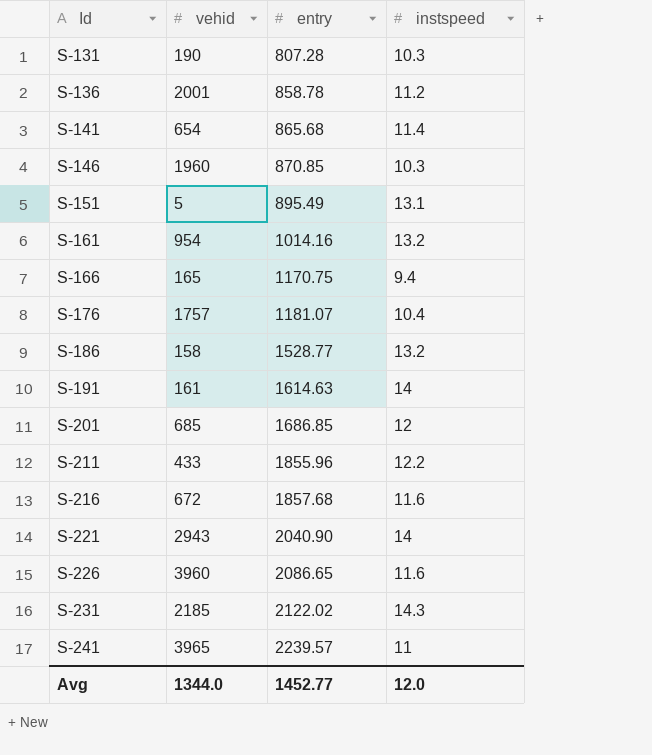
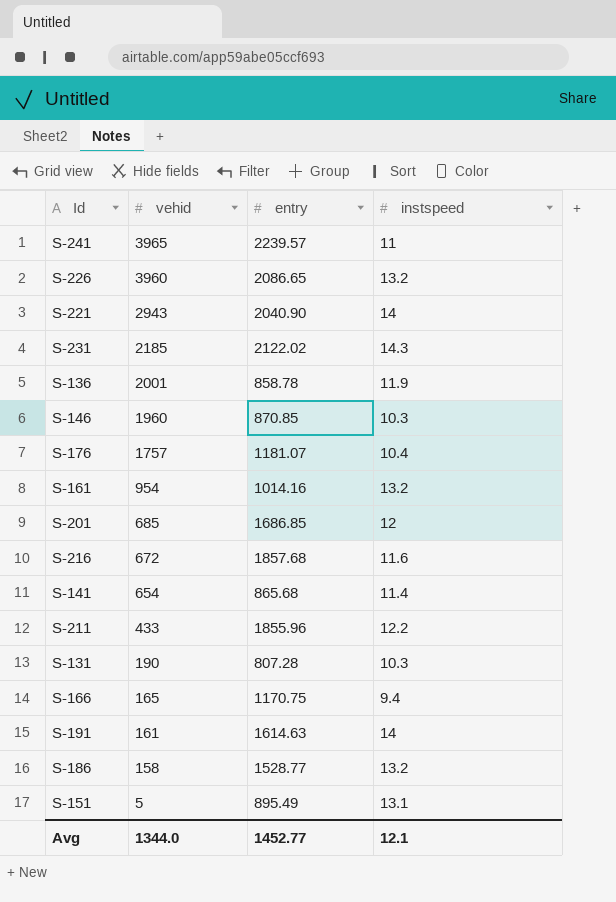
row order: Id ascending -> vehid descending
S-226 | instspeed: 11.6 -> 13.2
S-136 | instspeed: 11.2 -> 11.9
Avg | instspeed: 12.0 -> 12.1

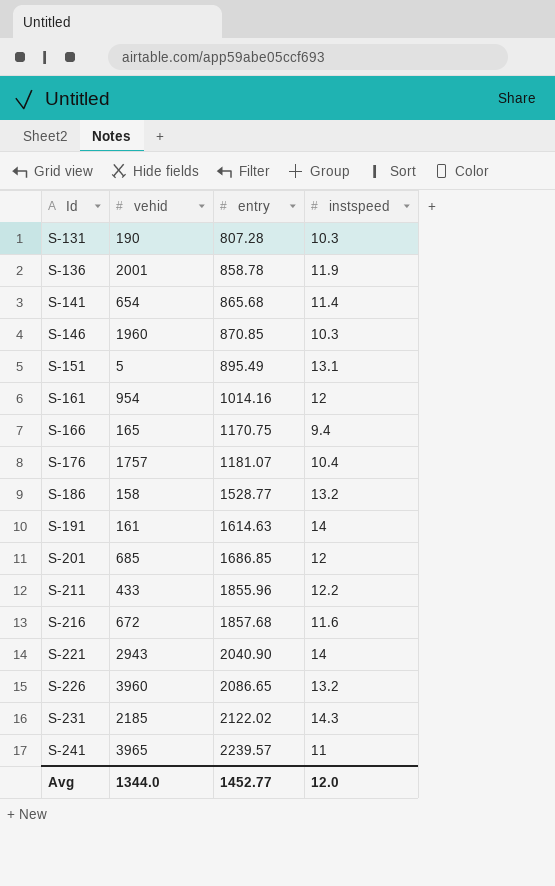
row order: vehid descending -> Id ascending
S-161 | instspeed: 13.2 -> 12
Avg | instspeed: 12.1 -> 12.0

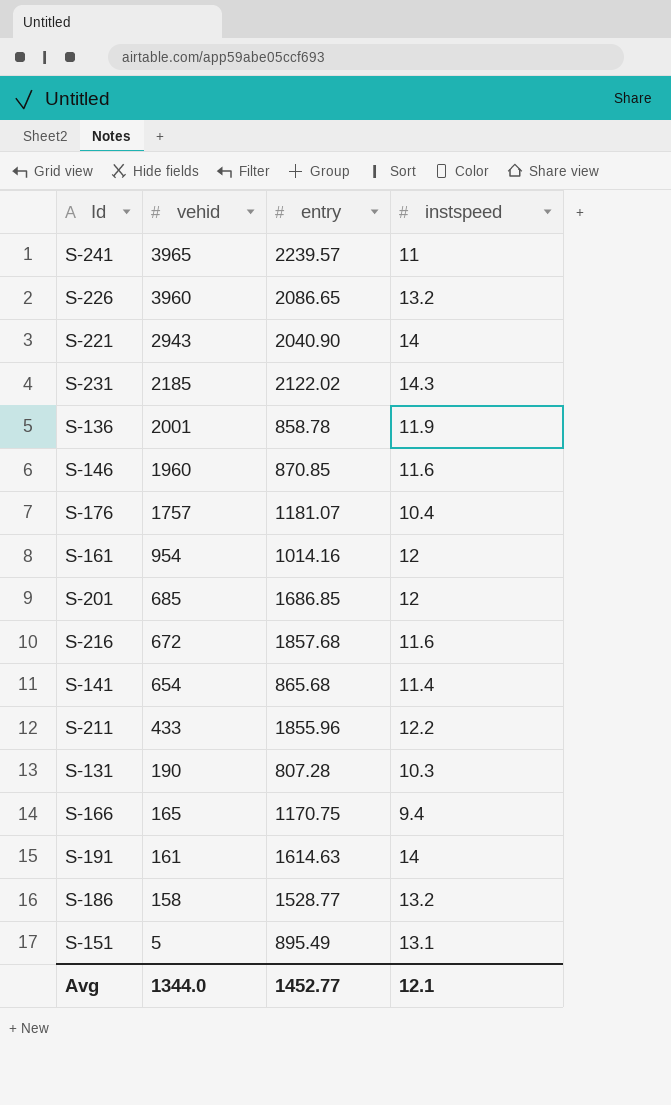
row order: Id ascending -> vehid descending
S-146 | instspeed: 10.3 -> 11.6
Avg | instspeed: 12.0 -> 12.1

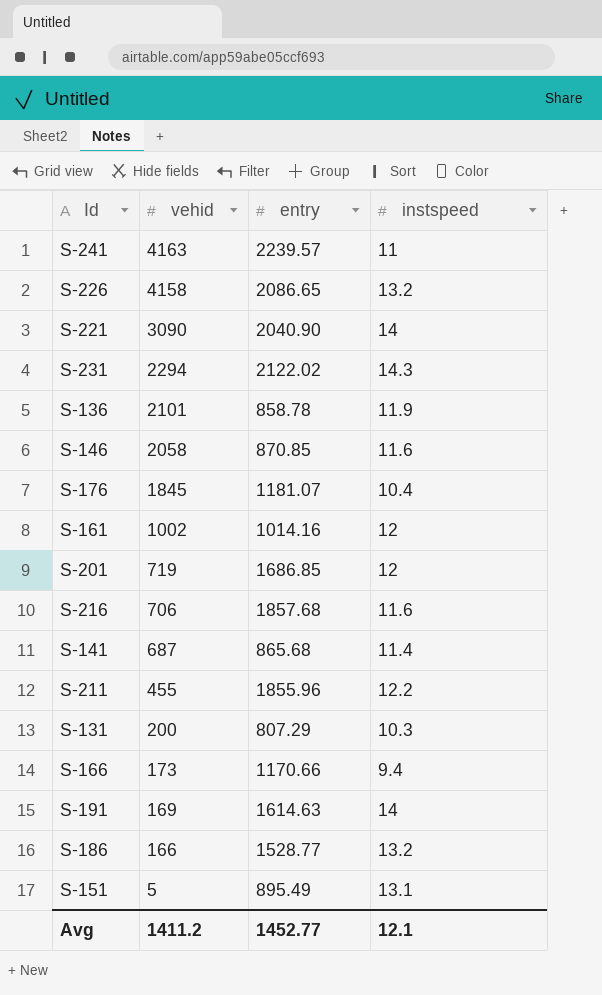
S-241 | vehid: 3965 -> 4163
S-226 | vehid: 3960 -> 4158
S-221 | vehid: 2943 -> 3090
S-231 | vehid: 2185 -> 2294
S-136 | vehid: 2001 -> 2101
S-146 | vehid: 1960 -> 2058
S-176 | vehid: 1757 -> 1845
S-161 | vehid: 954 -> 1002
S-201 | vehid: 685 -> 719
S-216 | vehid: 672 -> 706
S-141 | vehid: 654 -> 687
S-211 | vehid: 433 -> 455
S-131 | vehid: 190 -> 200
S-131 | entry: 807.28 -> 807.29
S-166 | vehid: 165 -> 173
S-166 | entry: 1170.75 -> 1170.66
S-191 | vehid: 161 -> 169
S-186 | vehid: 158 -> 166
Avg | vehid: 1344.0 -> 1411.2

